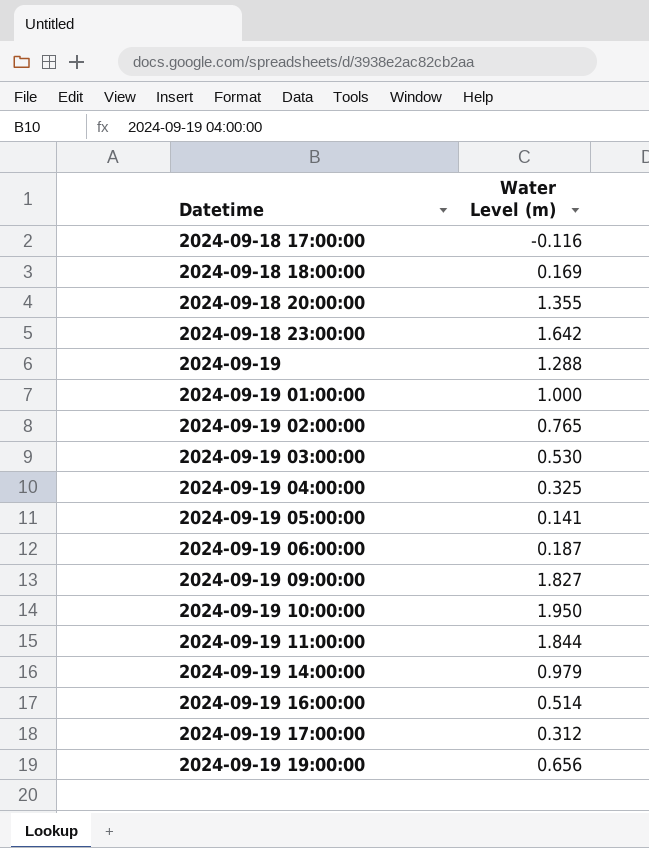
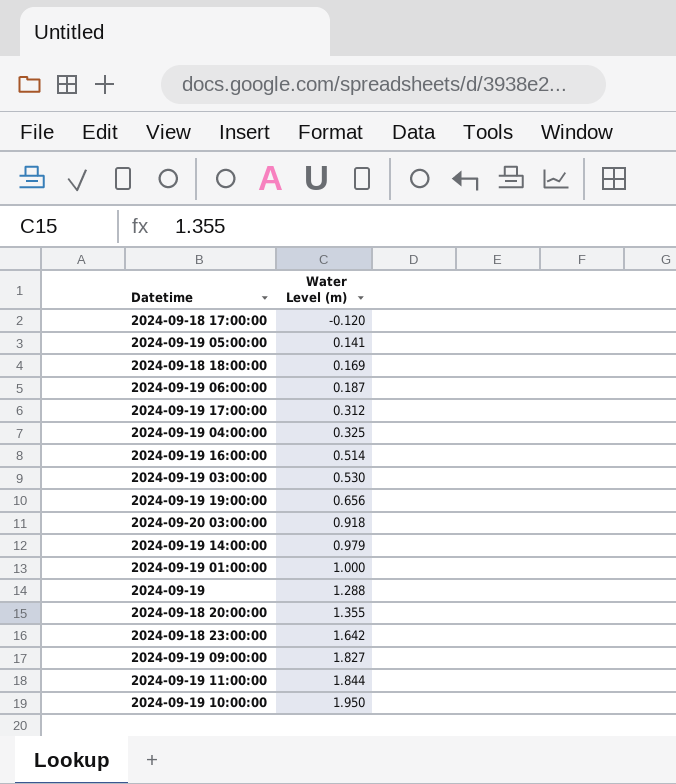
row order: Datetime ascending -> Water Level (m) ascending
row 2024-09-19 02:00:00: 0.765 -> none
2024-09-18 17:00:00 | Water Level (m): -0.116 -> -0.120
row 2024-09-20 03:00:00: none -> 0.918

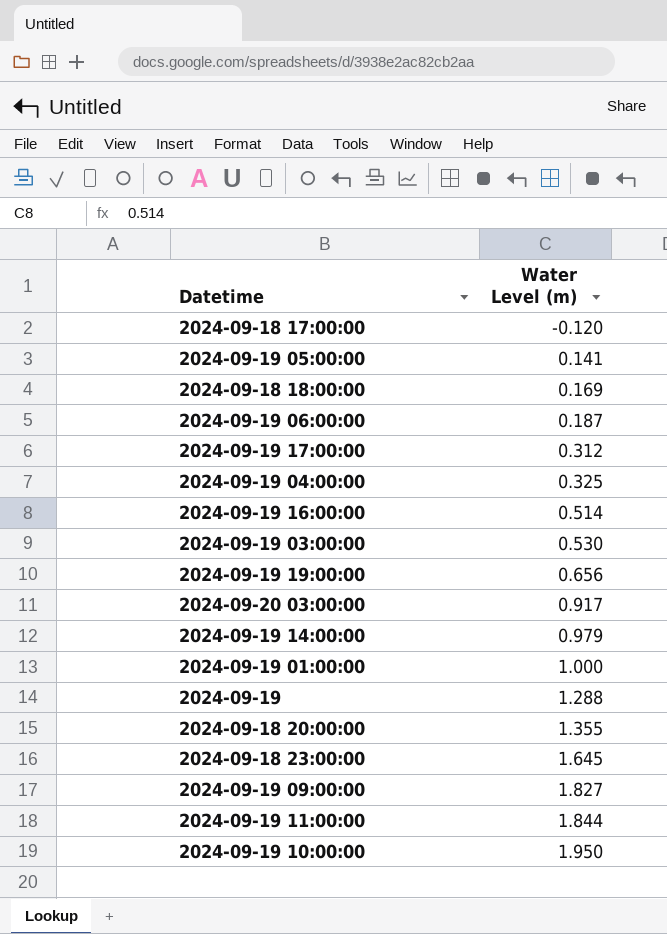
2024-09-20 03:00:00 | Water Level (m): 0.918 -> 0.917
2024-09-18 23:00:00 | Water Level (m): 1.642 -> 1.645

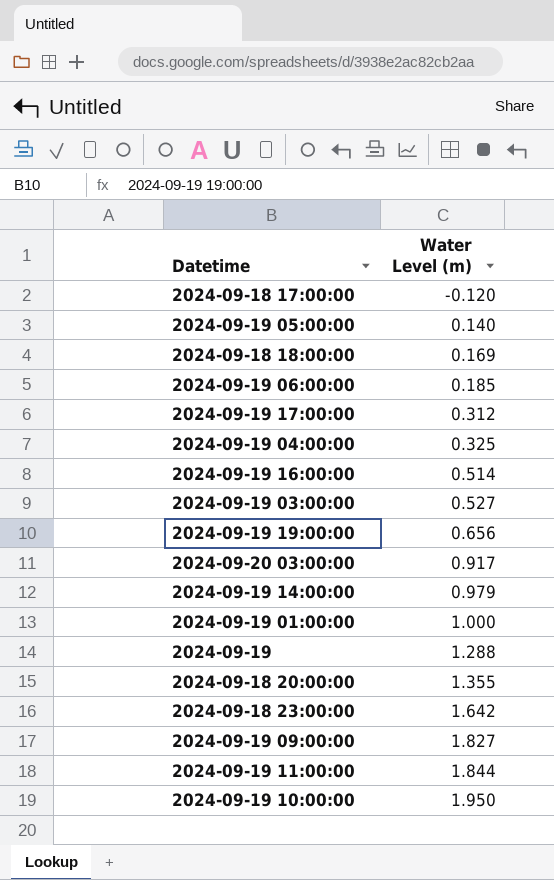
2024-09-19 05:00:00 | Water Level (m): 0.141 -> 0.140
2024-09-19 06:00:00 | Water Level (m): 0.187 -> 0.185
2024-09-19 03:00:00 | Water Level (m): 0.530 -> 0.527
2024-09-18 23:00:00 | Water Level (m): 1.645 -> 1.642

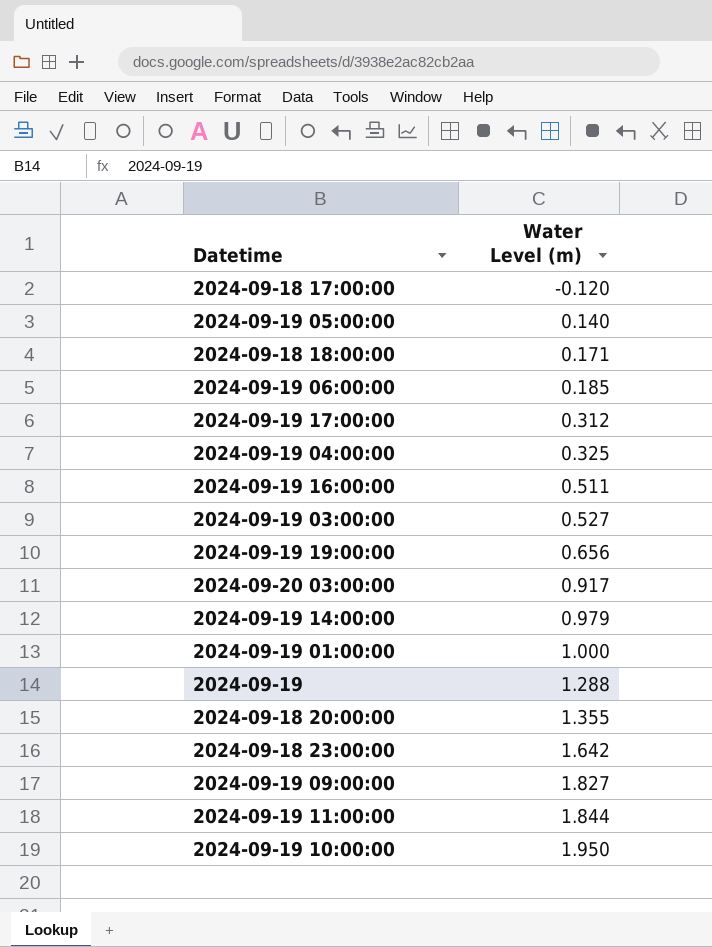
2024-09-18 18:00:00 | Water Level (m): 0.169 -> 0.171
2024-09-19 16:00:00 | Water Level (m): 0.514 -> 0.511

